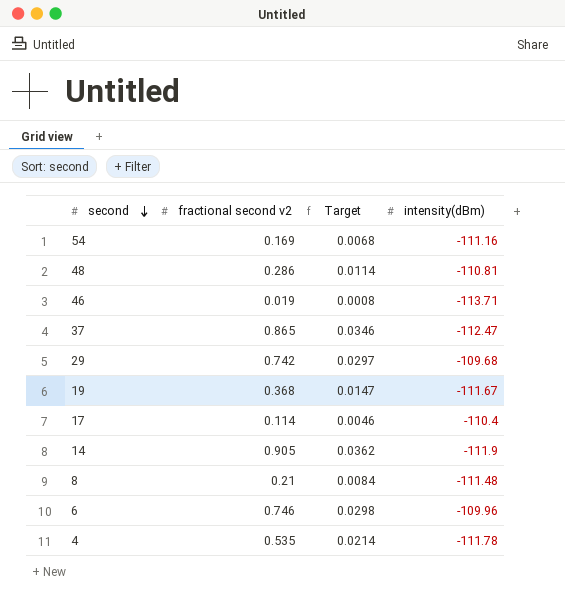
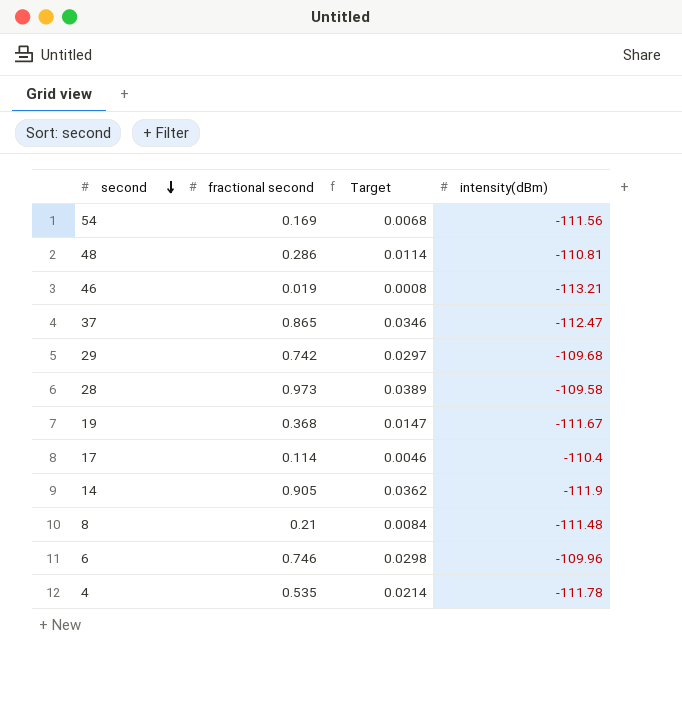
column name: fractional second v2 -> fractional second
54 | intensity(dBm): -111.16 -> -111.56
46 | intensity(dBm): -113.71 -> -113.21
row 28: none -> 0.973 | 0.0389 | -109.58

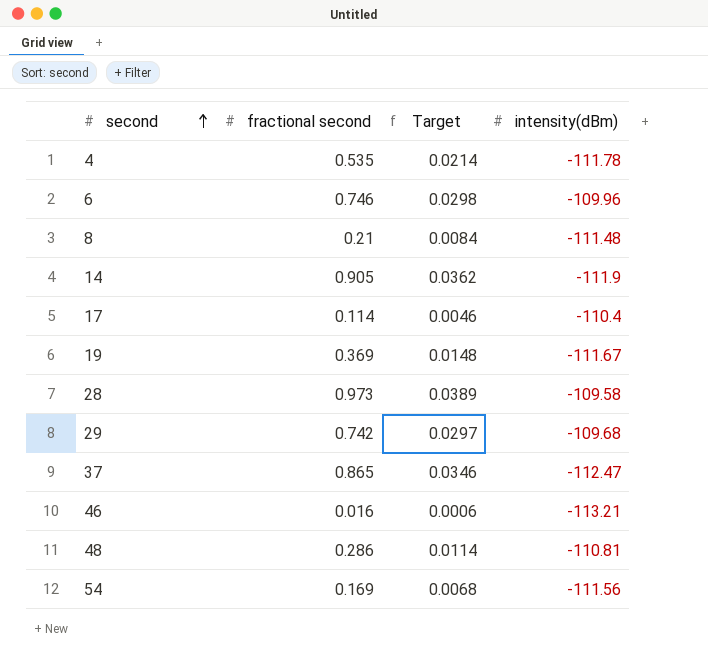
row order: second descending -> second ascending
19 | fractional second: 0.368 -> 0.369
19 | Target: 0.0147 -> 0.0148
46 | fractional second: 0.019 -> 0.016
46 | Target: 0.0008 -> 0.0006

